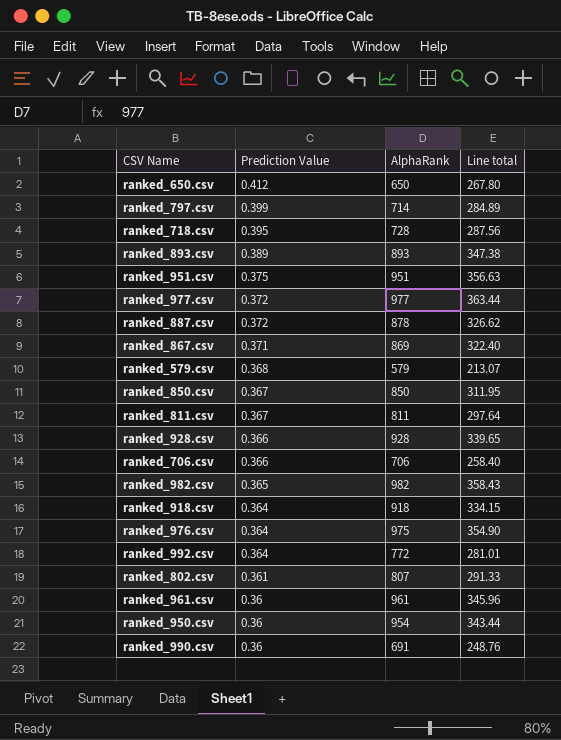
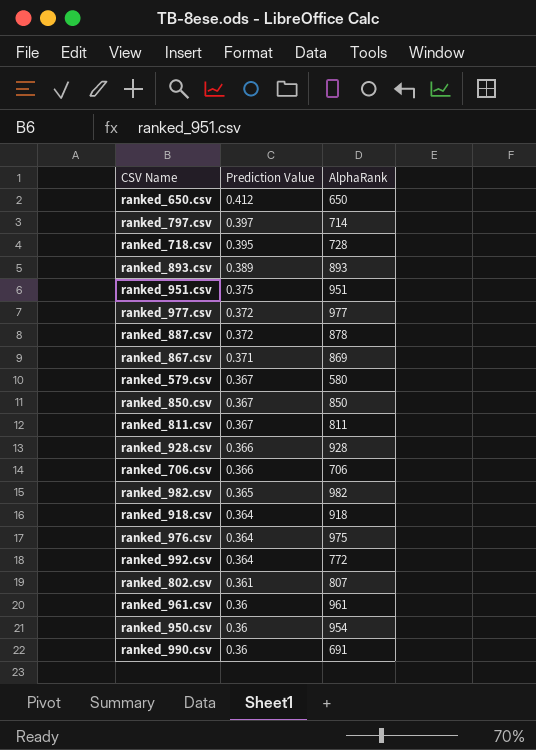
column Line total | formula: [Prediction Value] * [AlphaRank] -> none
ranked_797.csv | Prediction Value: 0.399 -> 0.397
ranked_579.csv | Prediction Value: 0.368 -> 0.367
ranked_579.csv | AlphaRank: 579 -> 580

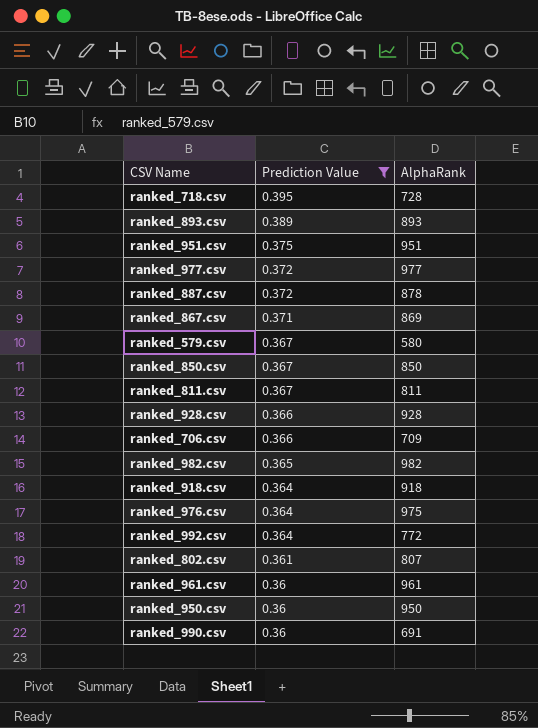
filter: none -> Prediction Value <= 0.395
ranked_706.csv | AlphaRank: 706 -> 709
ranked_950.csv | AlphaRank: 954 -> 950

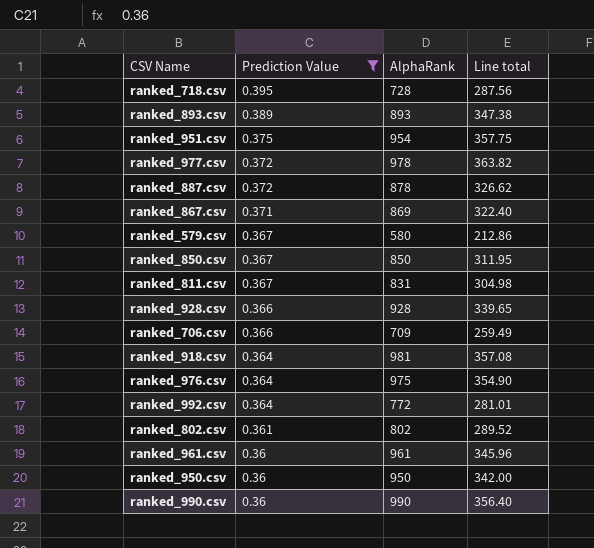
column Line total | formula: none -> [Prediction Value] * [AlphaRank]
row ranked_982.csv: 0.365 | 982 -> none
ranked_951.csv | AlphaRank: 951 -> 954
ranked_977.csv | AlphaRank: 977 -> 978
ranked_811.csv | AlphaRank: 811 -> 831
ranked_918.csv | AlphaRank: 918 -> 981
ranked_802.csv | AlphaRank: 807 -> 802
ranked_990.csv | AlphaRank: 691 -> 990

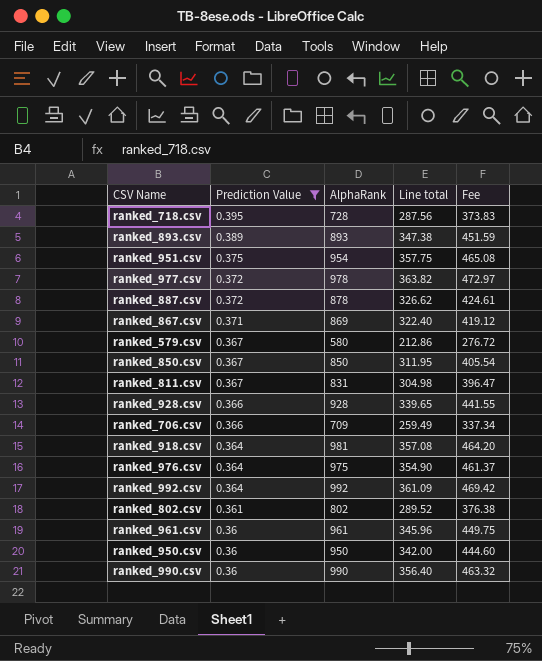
column Fee | formula: none -> [Line total] * 1.3
ranked_992.csv | AlphaRank: 772 -> 992
ranked_992.csv | Line total: 281.01 -> 361.09

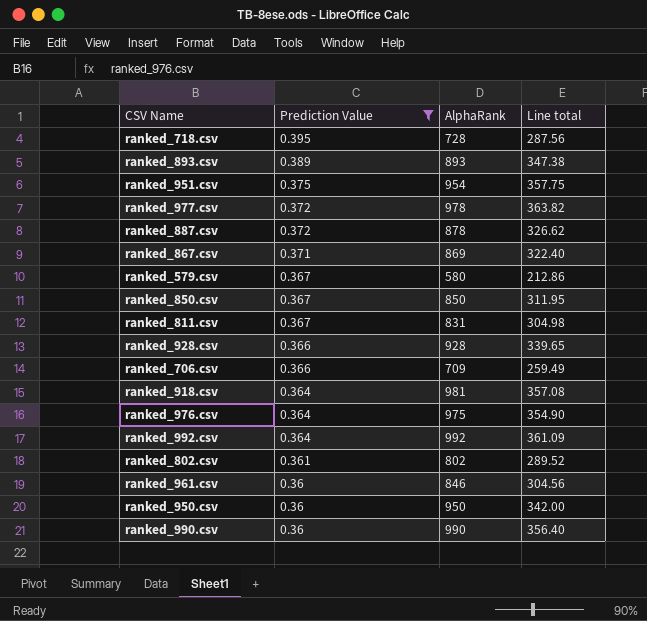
column Fee | formula: [Line total] * 1.3 -> none
ranked_961.csv | AlphaRank: 961 -> 846
ranked_961.csv | Line total: 345.96 -> 304.56

